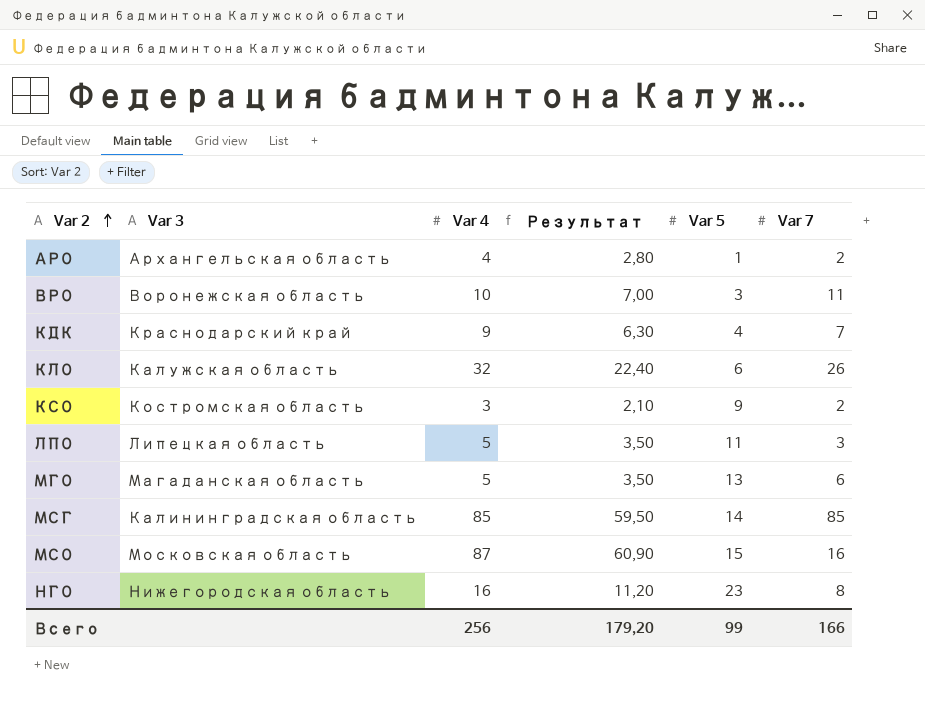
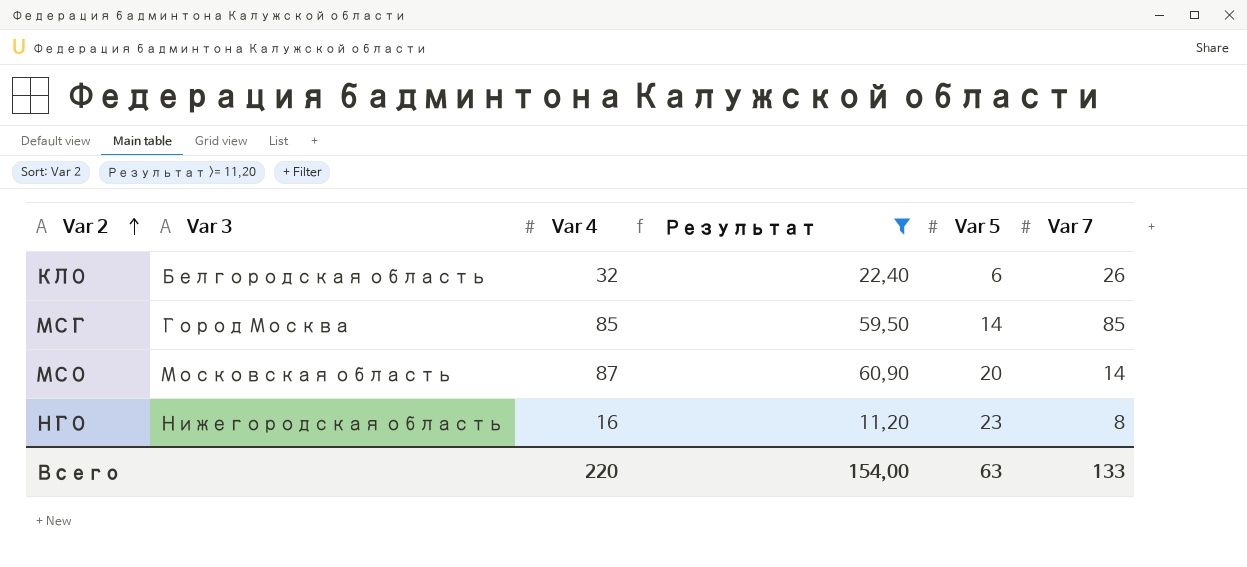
filter: none -> Результат >= 11,20
КЛО | Var 3: Калужская область -> Белгородская область
МСГ | Var 3: Калининградская область -> Город Москва
МСО | Var 5: 15 -> 20
МСО | Var 7: 16 -> 14
Всего | Var 4: 256 -> 220
Всего | Результат: 179,20 -> 154,00
Всего | Var 5: 99 -> 63
Всего | Var 7: 166 -> 133

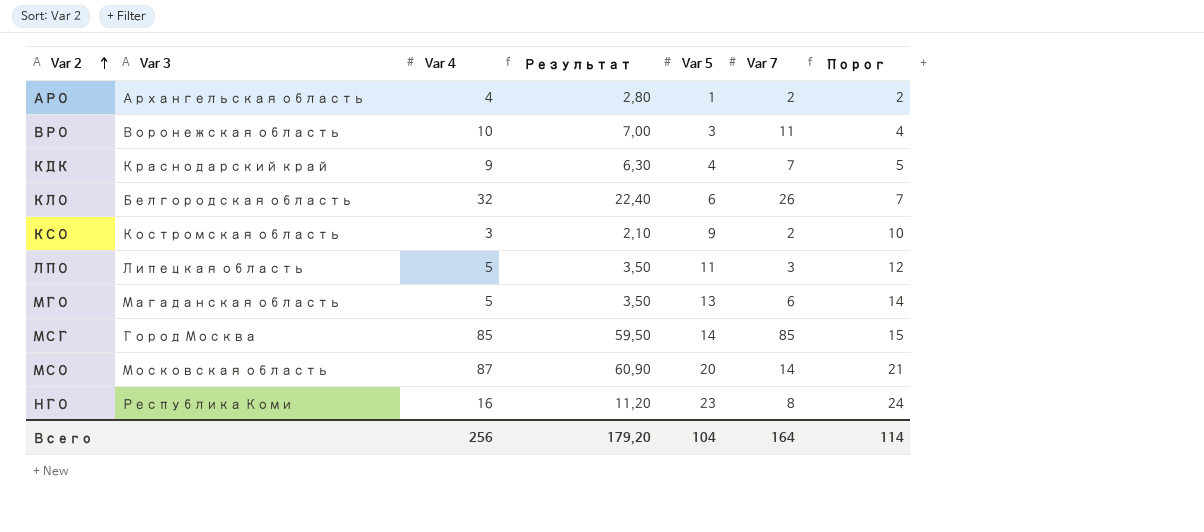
filter: Результат >= 11,20 -> none
column Порог | formula: none -> [Var 5] + 1
НГО | Var 3: Нижегородская область -> Республика Коми
Всего | Var 4: 220 -> 256
Всего | Результат: 154,00 -> 179,20
Всего | Var 5: 63 -> 104
Всего | Var 7: 133 -> 164

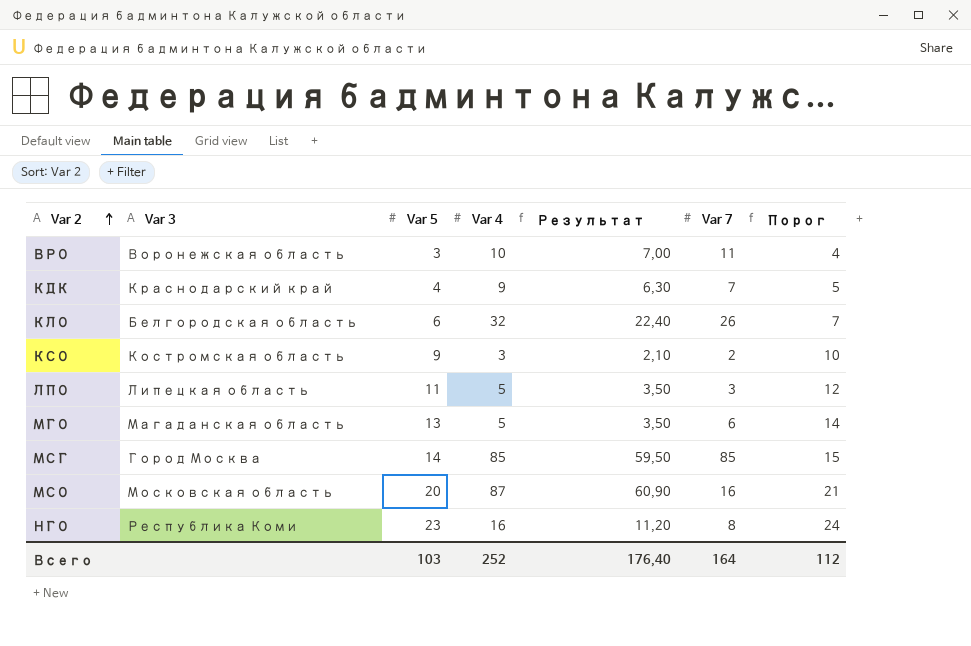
column Var 5 | position: 5 -> 3
row АРО: Архангельская область | 4 | 2,80 | 1 | 2 | 2 -> none
МСО | Var 7: 14 -> 16
Всего | Var 5: 104 -> 103
Всего | Var 4: 256 -> 252
Всего | Результат: 179,20 -> 176,40
Всего | Порог: 114 -> 112

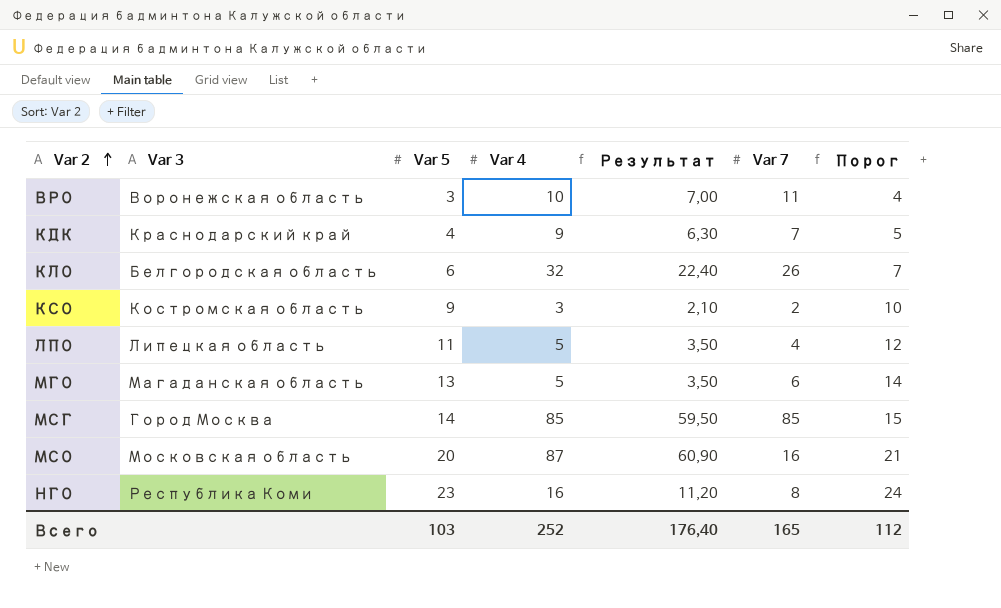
ЛПО | Var 7: 3 -> 4
Всего | Var 7: 164 -> 165

